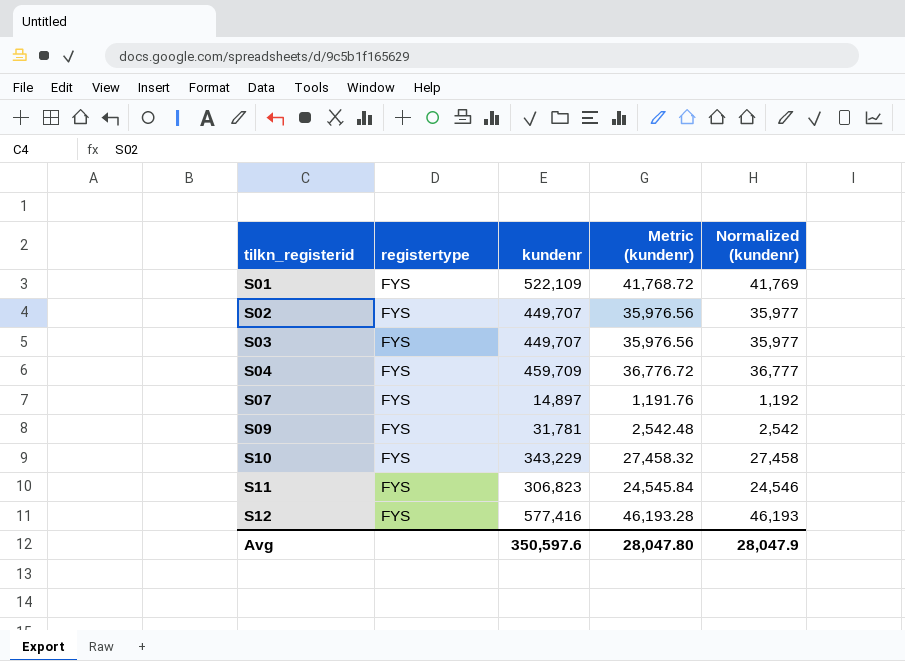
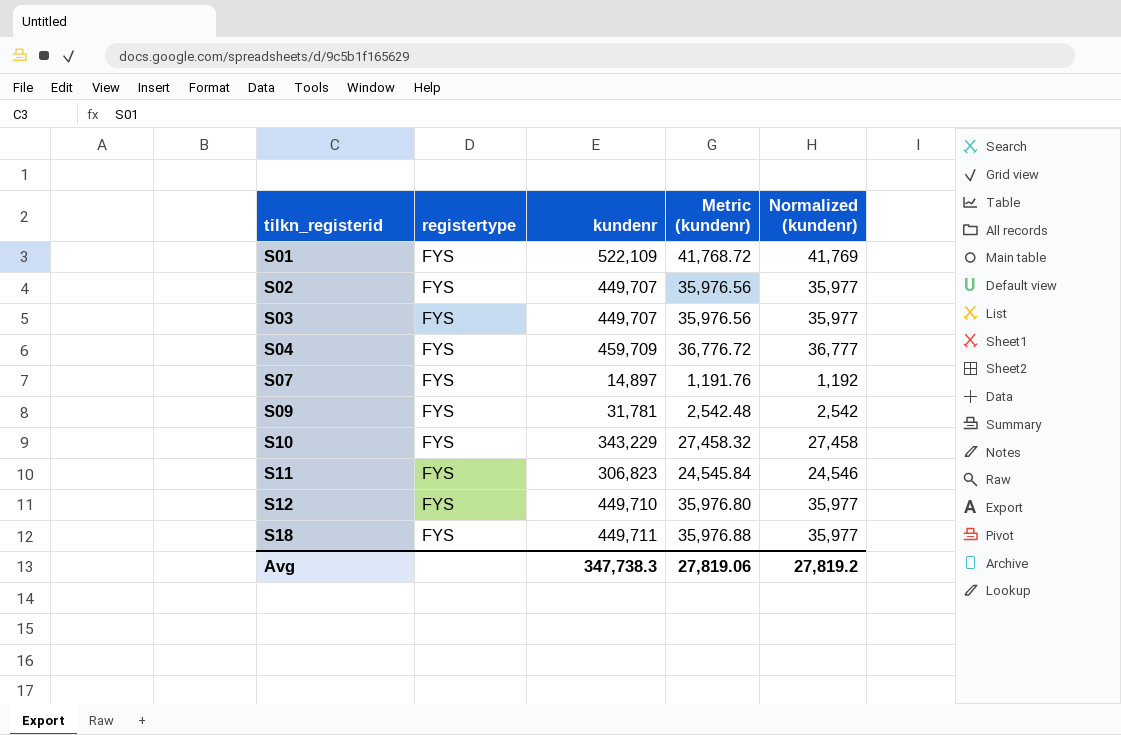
S12 | kundenr: 577,416 -> 449,710
S12 | Metric (kundenr): 46,193.28 -> 35,976.80
S12 | Normalized (kundenr): 46,193 -> 35,977
row S18: none -> FYS | 449,711 | 35,976.88 | 35,977
Avg | kundenr: 350,597.6 -> 347,738.3
Avg | Metric (kundenr): 28,047.80 -> 27,819.06
Avg | Normalized (kundenr): 28,047.9 -> 27,819.2

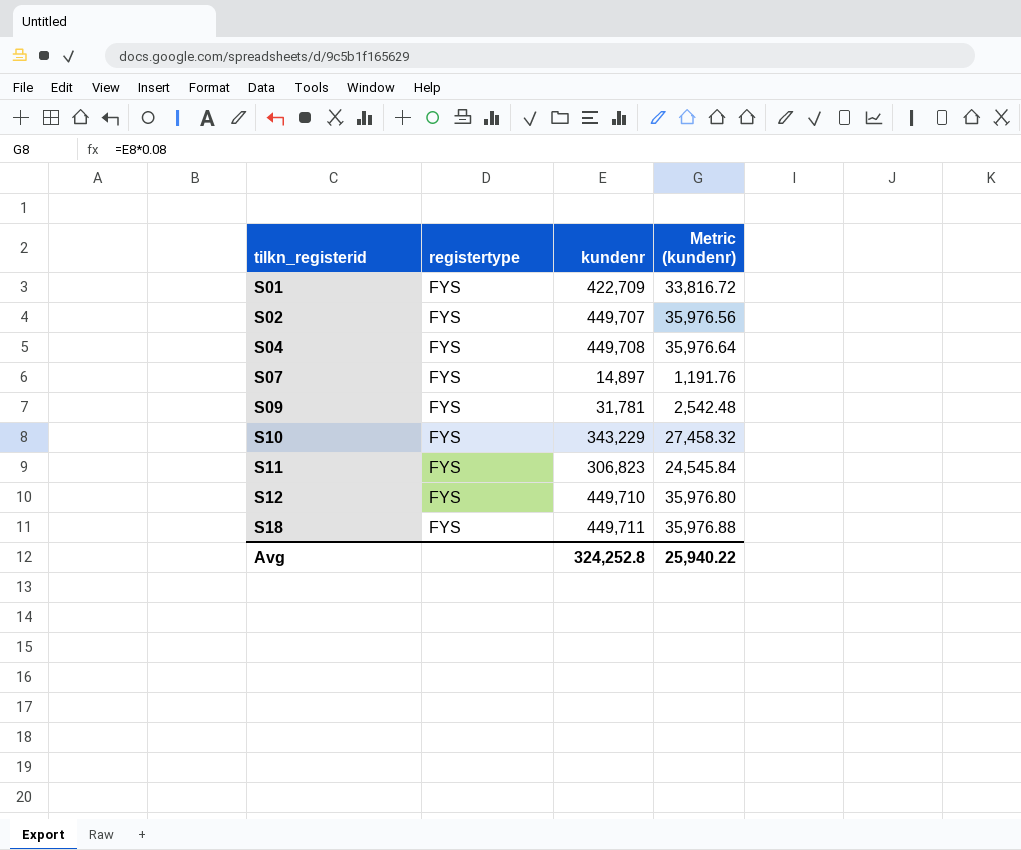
column Normalized (kundenr) | formula: [kundenr] * 0.08 -> none
row S03: FYS | 449,707 | 35,976.56 | 35,977 -> none
S01 | kundenr: 522,109 -> 422,709
S01 | Metric (kundenr): 41,768.72 -> 33,816.72
S04 | kundenr: 459,709 -> 449,708
S04 | Metric (kundenr): 36,776.72 -> 35,976.64
Avg | kundenr: 347,738.3 -> 324,252.8
Avg | Metric (kundenr): 27,819.06 -> 25,940.22

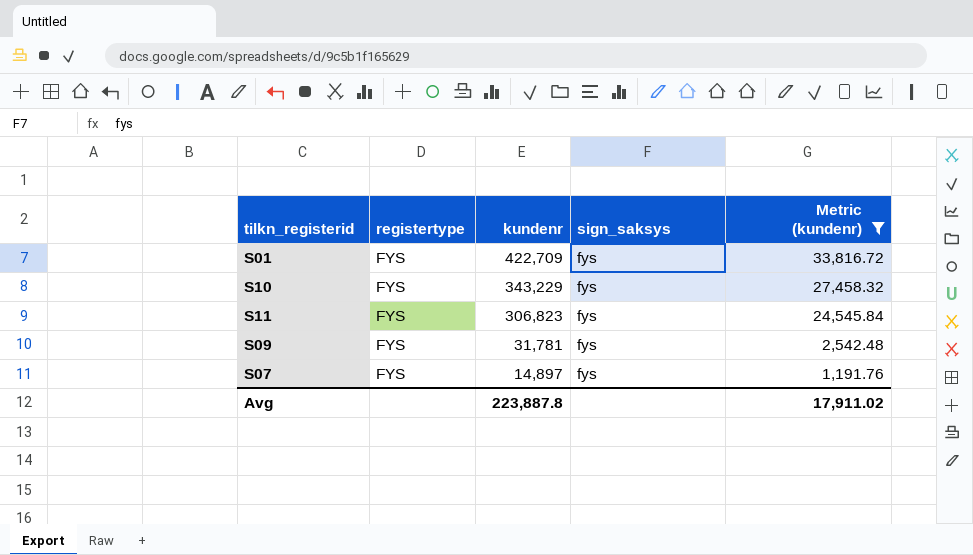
filter: none -> Metric (kundenr) <= 33,816.72
row order: tilkn_registerid ascending -> kundenr descending
column sign_saksys | position: none -> 4
Avg | kundenr: 324,252.8 -> 223,887.8
Avg | Metric (kundenr): 25,940.22 -> 17,911.02

